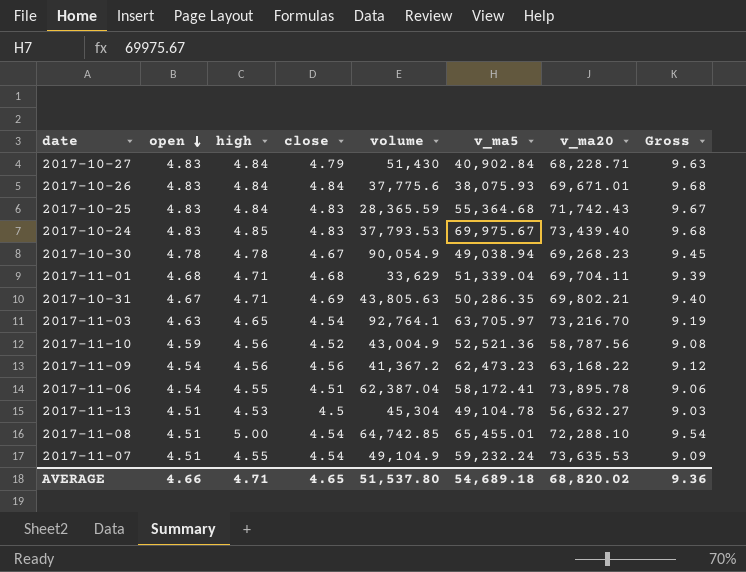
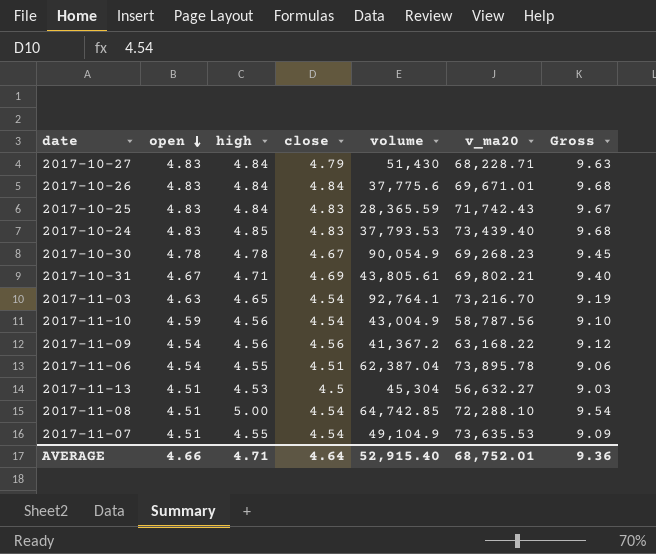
column v_ma5 | position: 6 -> none
row 2017-11-01: 4.68 | 4.71 | 4.68 | 33,629 | 51,339.04 | 69,704.11 | 9.39 -> none
2017-10-31 | volume: 43,805.63 -> 43,805.61
2017-11-10 | close: 4.52 -> 4.54
2017-11-10 | Gross: 9.08 -> 9.10
AVERAGE | close: 4.65 -> 4.64
AVERAGE | volume: 51,537.80 -> 52,915.40
AVERAGE | v_ma20: 68,820.02 -> 68,752.01

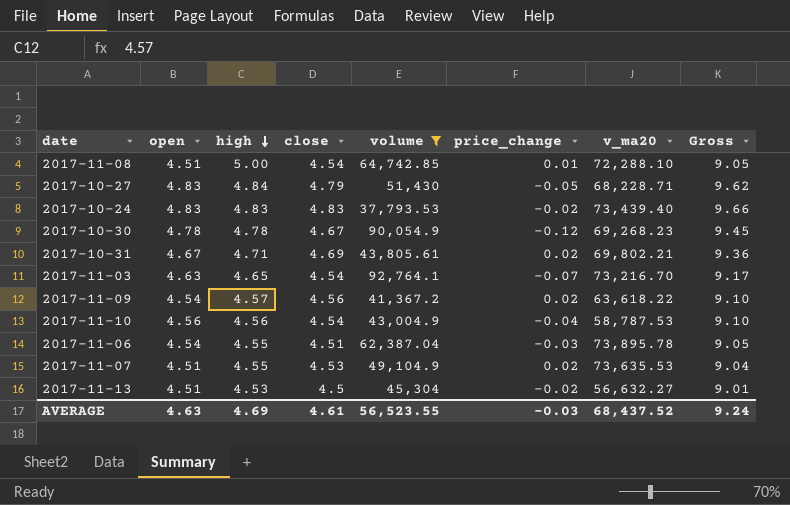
filter: none -> volume >= 37,793.53
row order: open descending -> high descending
column price_change | position: none -> 6
column Gross | formula: [high] + [close] -> [open] + [close]
2017-10-24 | high: 4.85 -> 4.83
2017-11-09 | high: 4.56 -> 4.57
2017-11-09 | v_ma20: 63,168.22 -> 63,618.22
2017-11-10 | open: 4.59 -> 4.56
2017-11-10 | v_ma20: 58,787.56 -> 58,787.53
2017-11-07 | close: 4.54 -> 4.53
AVERAGE | open: 4.66 -> 4.63
AVERAGE | high: 4.71 -> 4.69
AVERAGE | close: 4.64 -> 4.61
AVERAGE | volume: 52,915.40 -> 56,523.55
AVERAGE | v_ma20: 68,752.01 -> 68,437.52
AVERAGE | Gross: 9.36 -> 9.24

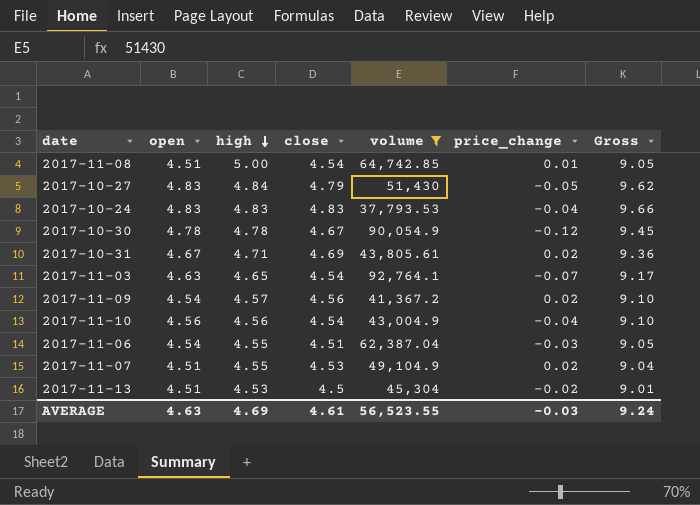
column v_ma20 | position: 7 -> none
2017-10-24 | price_change: -0.02 -> -0.04

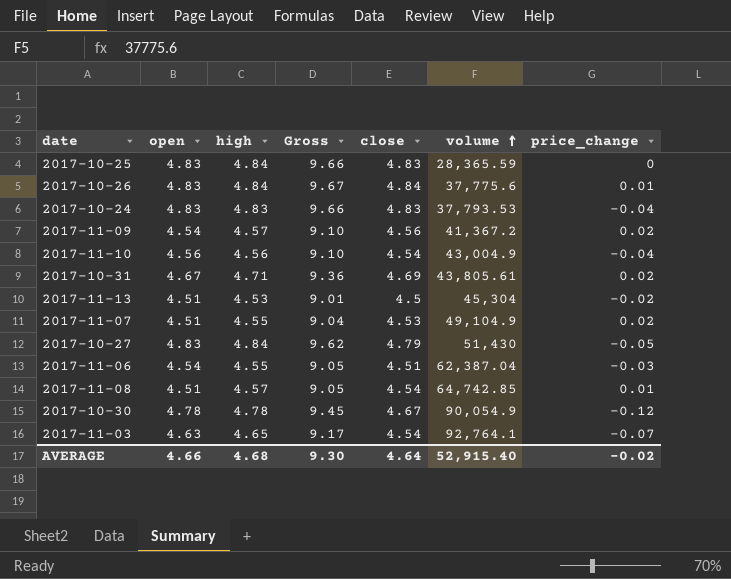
filter: volume >= 37,793.53 -> none
row order: high descending -> volume ascending
column Gross | position: 7 -> 4
2017-11-08 | high: 5.00 -> 4.57
AVERAGE | open: 4.63 -> 4.66
AVERAGE | high: 4.69 -> 4.68
AVERAGE | Gross: 9.24 -> 9.30
AVERAGE | close: 4.61 -> 4.64
AVERAGE | volume: 56,523.55 -> 52,915.40
AVERAGE | price_change: -0.03 -> -0.02

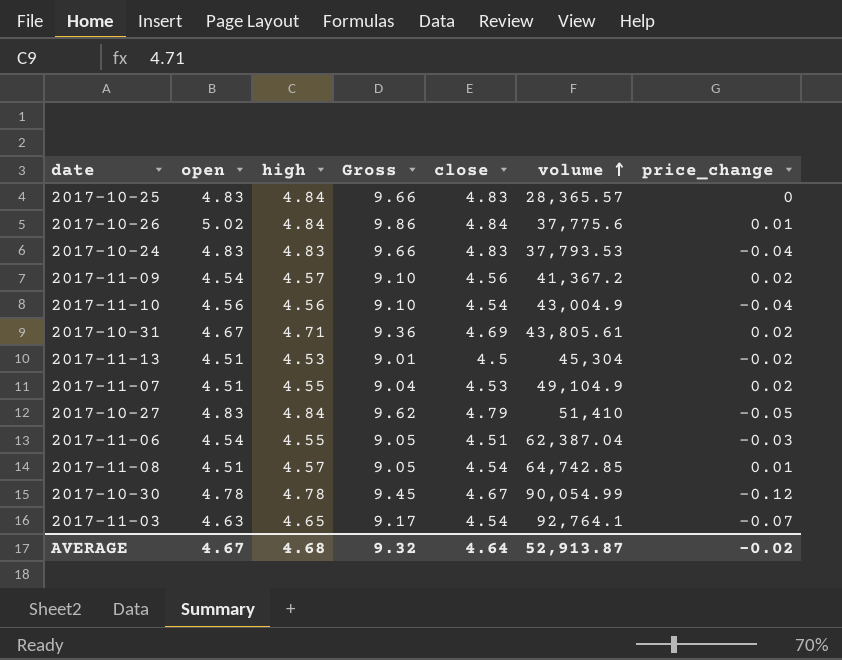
2017-10-25 | volume: 28,365.59 -> 28,365.57
2017-10-26 | open: 4.83 -> 5.02
2017-10-26 | Gross: 9.67 -> 9.86
2017-10-27 | volume: 51,430 -> 51,410
2017-10-30 | volume: 90,054.9 -> 90,054.99
AVERAGE | open: 4.66 -> 4.67
AVERAGE | Gross: 9.30 -> 9.32
AVERAGE | volume: 52,915.40 -> 52,913.87

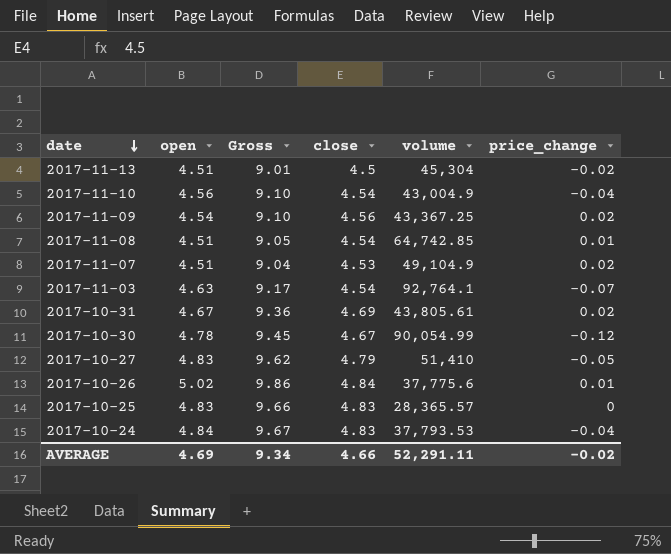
row order: volume ascending -> date descending
column high | position: 3 -> none
row 2017-11-06: 4.54 | 4.55 | 9.05 | 4.51 | 62,387.04 | -0.03 -> none
2017-11-09 | volume: 41,367.2 -> 43,367.25
2017-10-24 | open: 4.83 -> 4.84
2017-10-24 | Gross: 9.66 -> 9.67
AVERAGE | open: 4.67 -> 4.69
AVERAGE | Gross: 9.32 -> 9.34
AVERAGE | close: 4.64 -> 4.66
AVERAGE | volume: 52,913.87 -> 52,291.11

